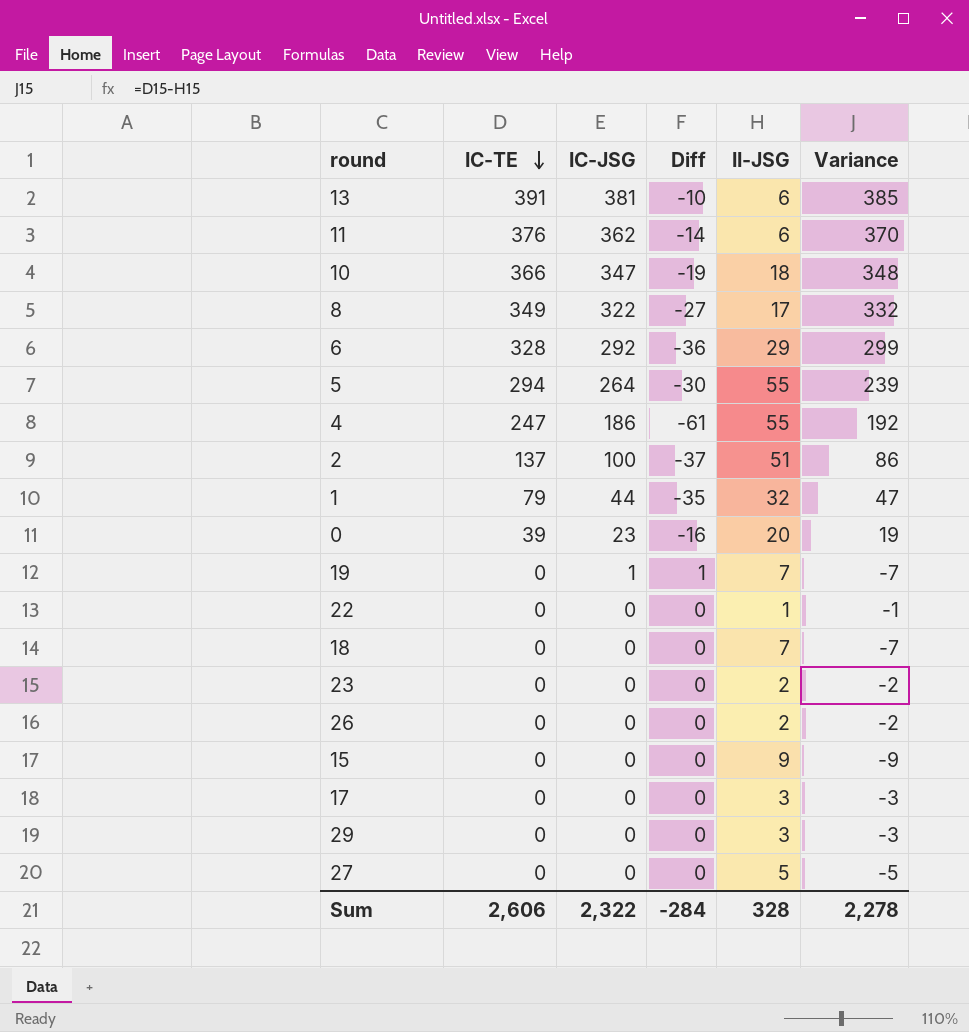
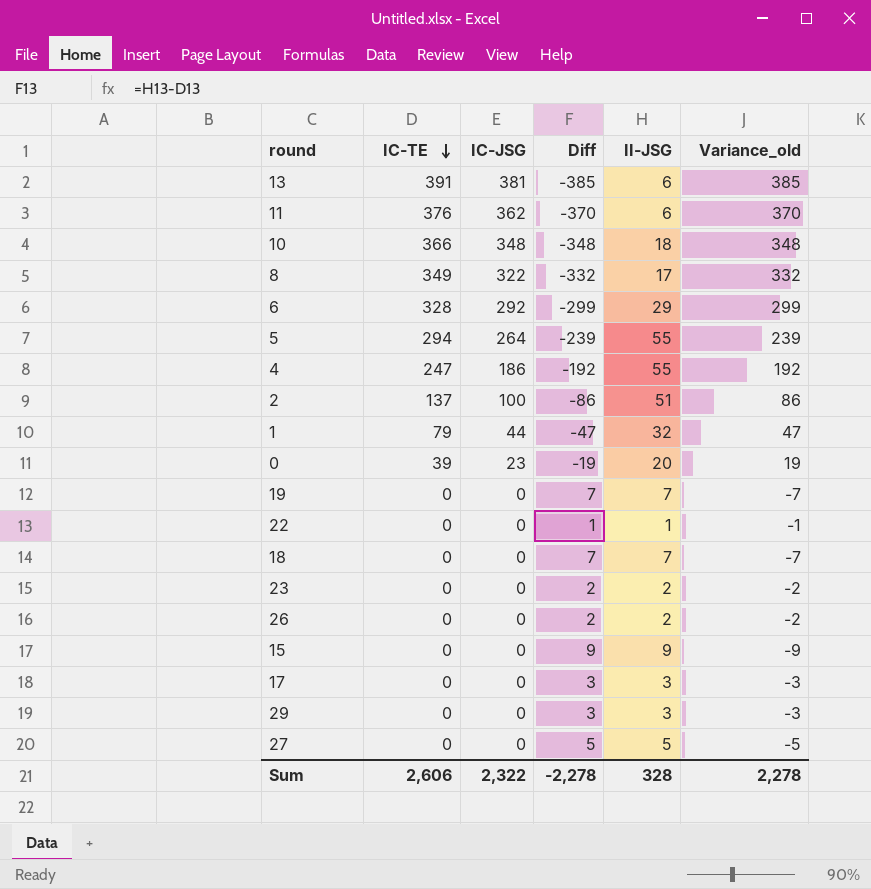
column Diff | formula: [IC-JSG] - [IC-TE] -> [II-JSG] - [IC-TE]
column name: Variance -> Variance_old
10 | IC-JSG: 347 -> 348
19 | IC-JSG: 1 -> 0
Sum | Diff: -284 -> -2,278

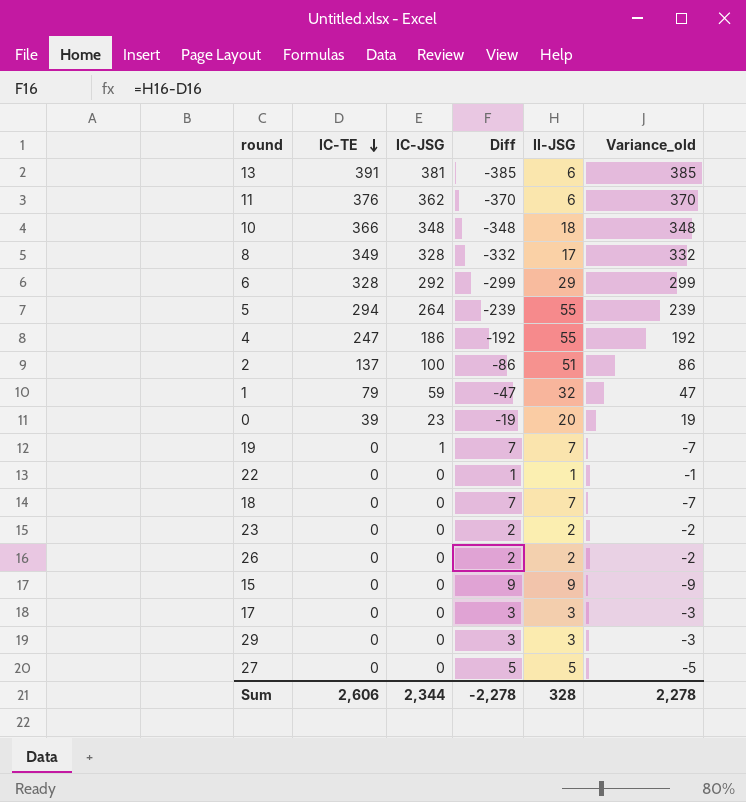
8 | IC-JSG: 322 -> 328
1 | IC-JSG: 44 -> 59
19 | IC-JSG: 0 -> 1
Sum | IC-JSG: 2,322 -> 2,344

